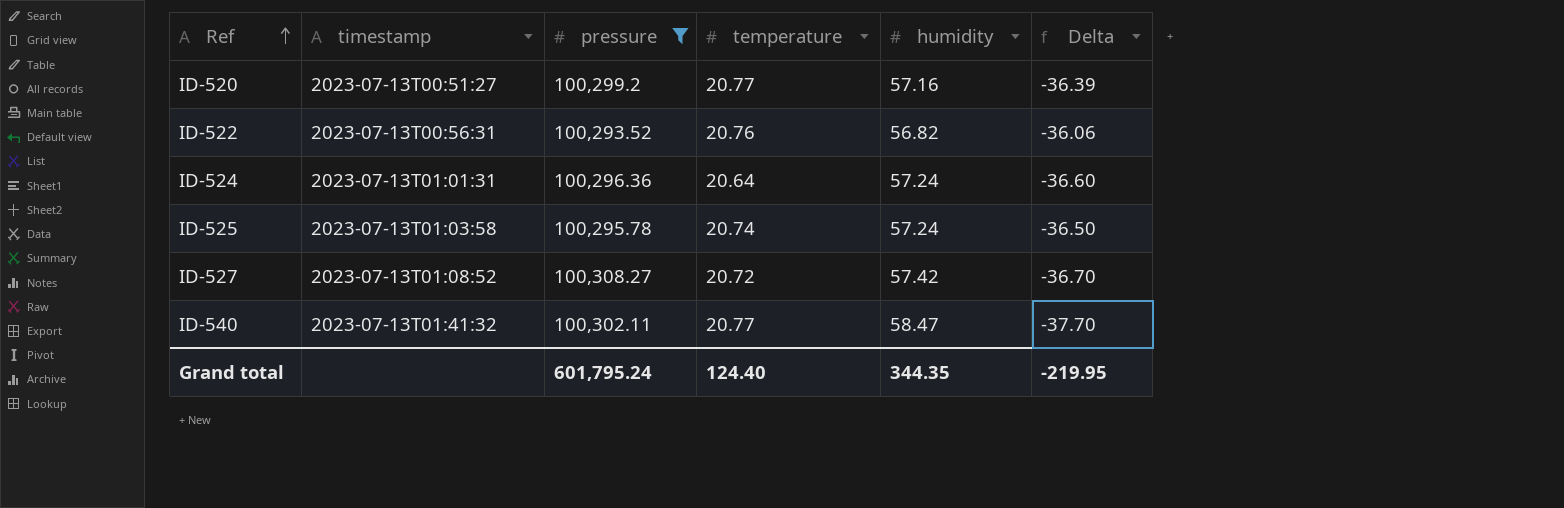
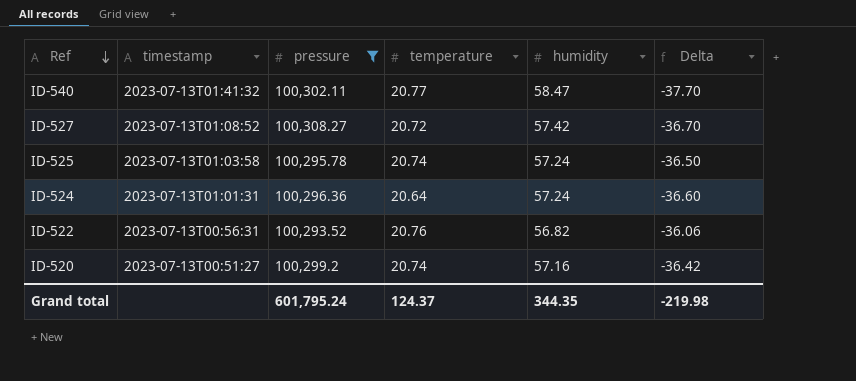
row order: Ref ascending -> Ref descending
ID-520 | temperature: 20.77 -> 20.74
ID-520 | Delta: -36.39 -> -36.42
Grand total | temperature: 124.40 -> 124.37
Grand total | Delta: -219.95 -> -219.98

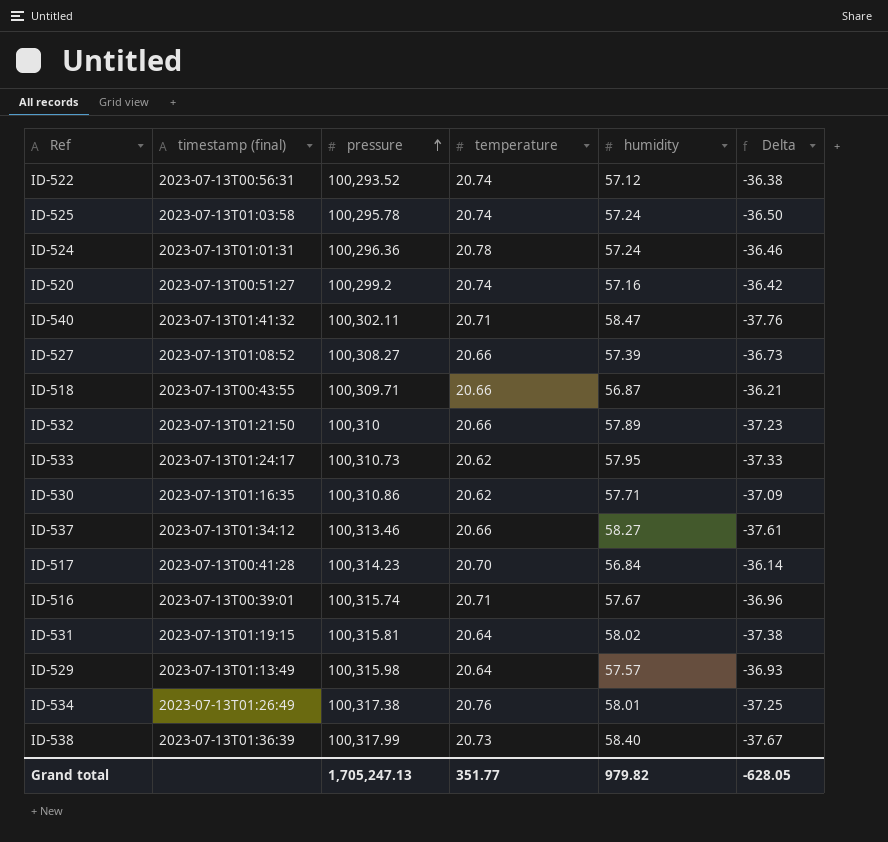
filter: pressure <= 100,308.27 -> none
row order: Ref descending -> pressure ascending
column name: timestamp -> timestamp (final)
ID-522 | temperature: 20.76 -> 20.74
ID-522 | humidity: 56.82 -> 57.12
ID-522 | Delta: -36.06 -> -36.38
ID-524 | temperature: 20.64 -> 20.78
ID-524 | Delta: -36.60 -> -36.46
ID-540 | temperature: 20.77 -> 20.71
ID-540 | Delta: -37.70 -> -37.76
ID-527 | temperature: 20.72 -> 20.66
ID-527 | humidity: 57.42 -> 57.39
ID-527 | Delta: -36.70 -> -36.73
Grand total | pressure: 601,795.24 -> 1,705,247.13
Grand total | temperature: 124.37 -> 351.77
Grand total | humidity: 344.35 -> 979.82
Grand total | Delta: -219.98 -> -628.05

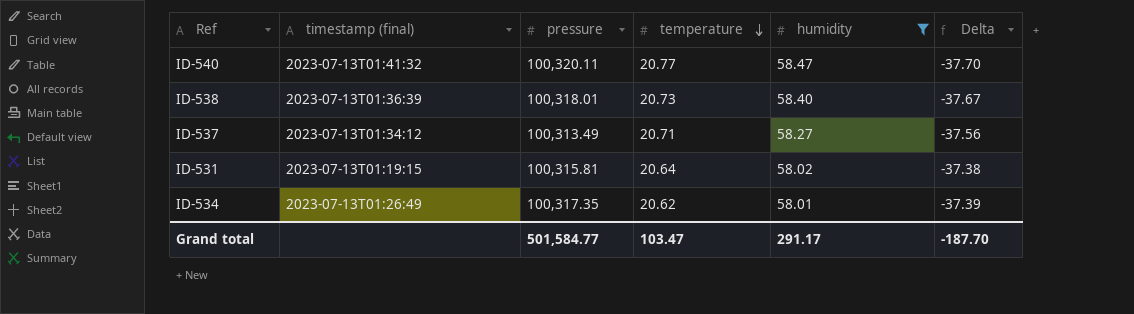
filter: none -> humidity >= 58.01
row order: pressure ascending -> temperature descending
ID-540 | pressure: 100,302.11 -> 100,320.11
ID-540 | temperature: 20.71 -> 20.77
ID-540 | Delta: -37.76 -> -37.70
ID-538 | pressure: 100,317.99 -> 100,318.01
ID-537 | pressure: 100,313.46 -> 100,313.49
ID-537 | temperature: 20.66 -> 20.71
ID-537 | Delta: -37.61 -> -37.56
ID-534 | pressure: 100,317.38 -> 100,317.35
ID-534 | temperature: 20.76 -> 20.62
ID-534 | Delta: -37.25 -> -37.39
Grand total | pressure: 1,705,247.13 -> 501,584.77
Grand total | temperature: 351.77 -> 103.47
Grand total | humidity: 979.82 -> 291.17
Grand total | Delta: -628.05 -> -187.70

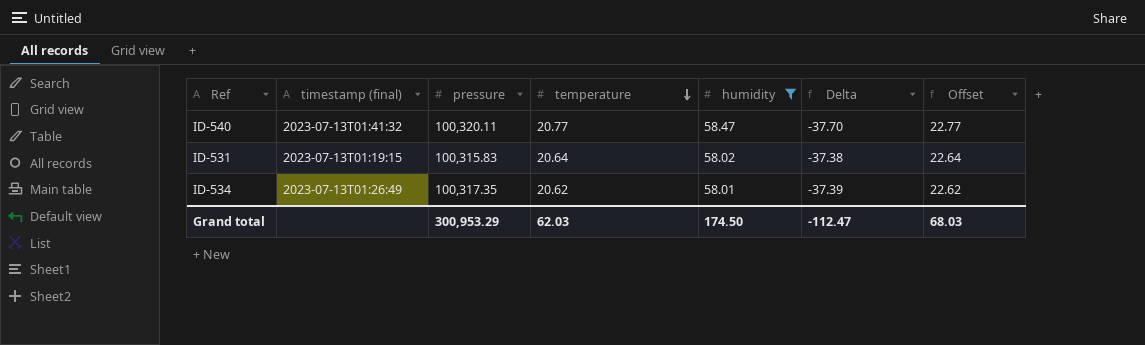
column Offset | formula: none -> [temperature] + 2
row ID-538: 2023-07-13T01:36:39 | 100,318.01 | 20.73 | 58.40 | -37.67 -> none
row ID-537: 2023-07-13T01:34:12 | 100,313.49 | 20.71 | 58.27 | -37.56 -> none
ID-531 | pressure: 100,315.81 -> 100,315.83
Grand total | pressure: 501,584.77 -> 300,953.29
Grand total | temperature: 103.47 -> 62.03
Grand total | humidity: 291.17 -> 174.50
Grand total | Delta: -187.70 -> -112.47

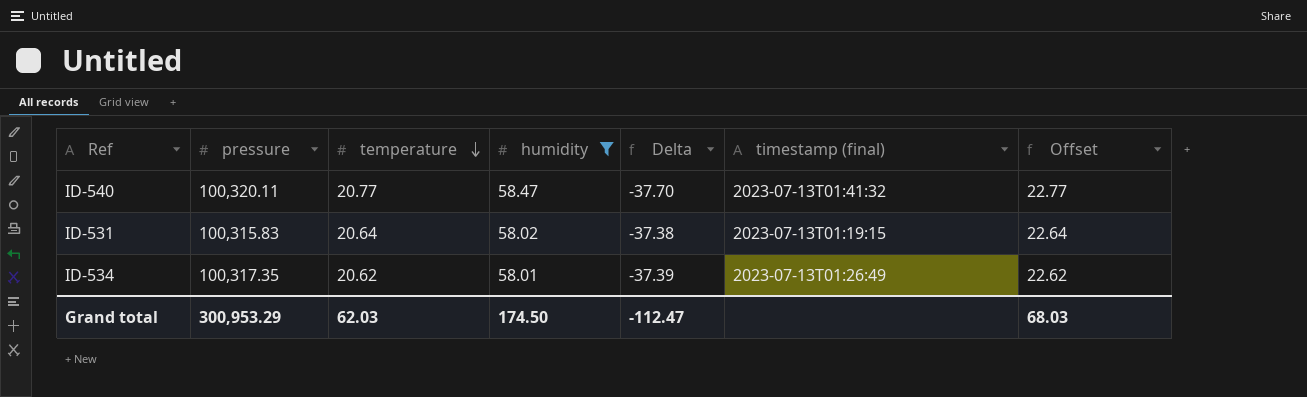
column timestamp (final) | position: 2 -> 6

